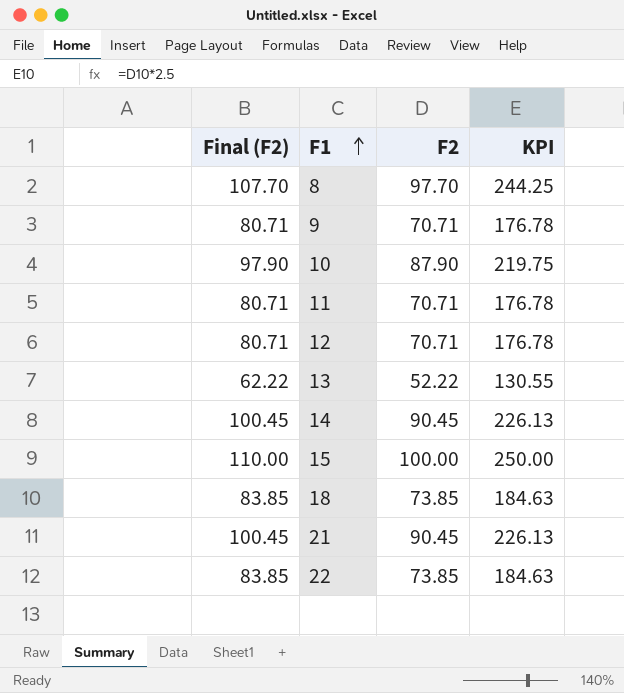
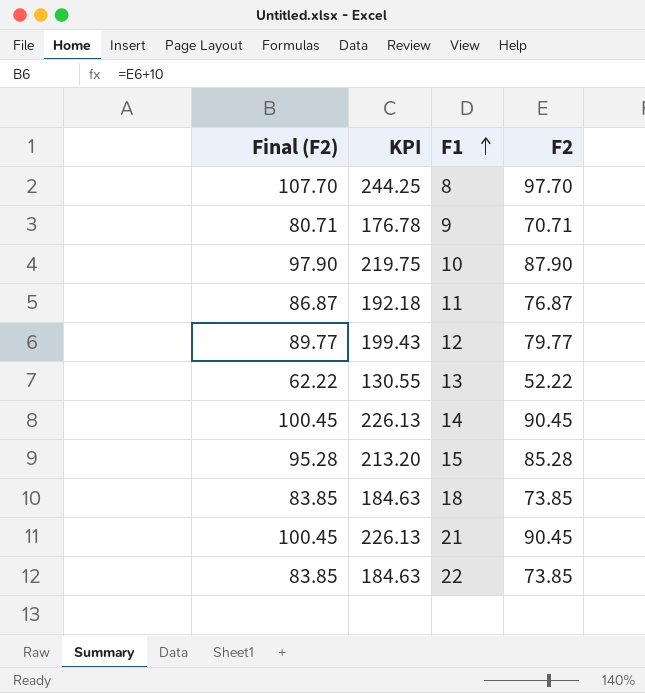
column KPI | position: 4 -> 2
11 | Final (F2): 80.71 -> 86.87
11 | KPI: 176.78 -> 192.18
11 | F2: 70.71 -> 76.87
12 | Final (F2): 80.71 -> 89.77
12 | KPI: 176.78 -> 199.43
12 | F2: 70.71 -> 79.77
15 | Final (F2): 110.00 -> 95.28
15 | KPI: 250.00 -> 213.20
15 | F2: 100.00 -> 85.28

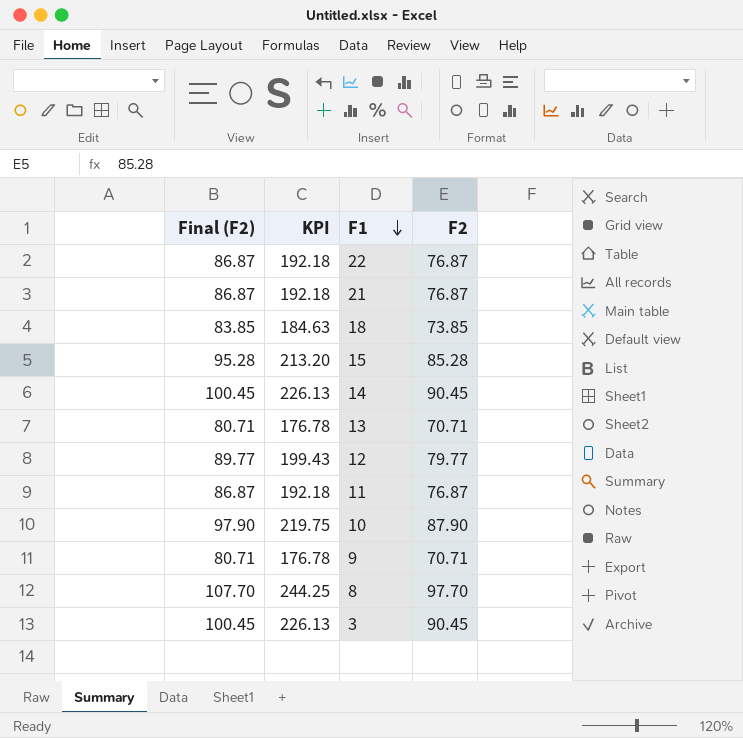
row order: F1 ascending -> F1 descending
22 | Final (F2): 83.85 -> 86.87
22 | KPI: 184.63 -> 192.18
22 | F2: 73.85 -> 76.87
21 | Final (F2): 100.45 -> 86.87
21 | KPI: 226.13 -> 192.18
21 | F2: 90.45 -> 76.87
13 | Final (F2): 62.22 -> 80.71
13 | KPI: 130.55 -> 176.78
13 | F2: 52.22 -> 70.71
row 3: none -> 100.45 | 226.13 | 90.45

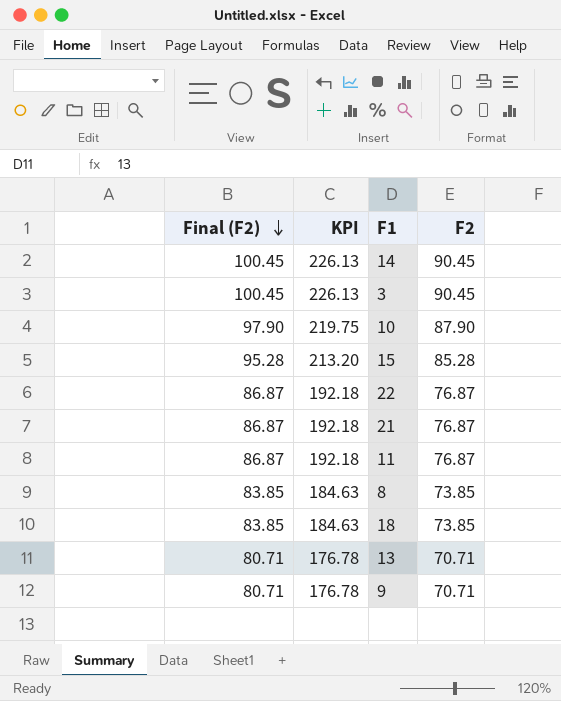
row order: F1 descending -> Final (F2) descending
row 12: 89.77 | 199.43 | 79.77 -> none
8 | Final (F2): 107.70 -> 83.85
8 | KPI: 244.25 -> 184.63
8 | F2: 97.70 -> 73.85

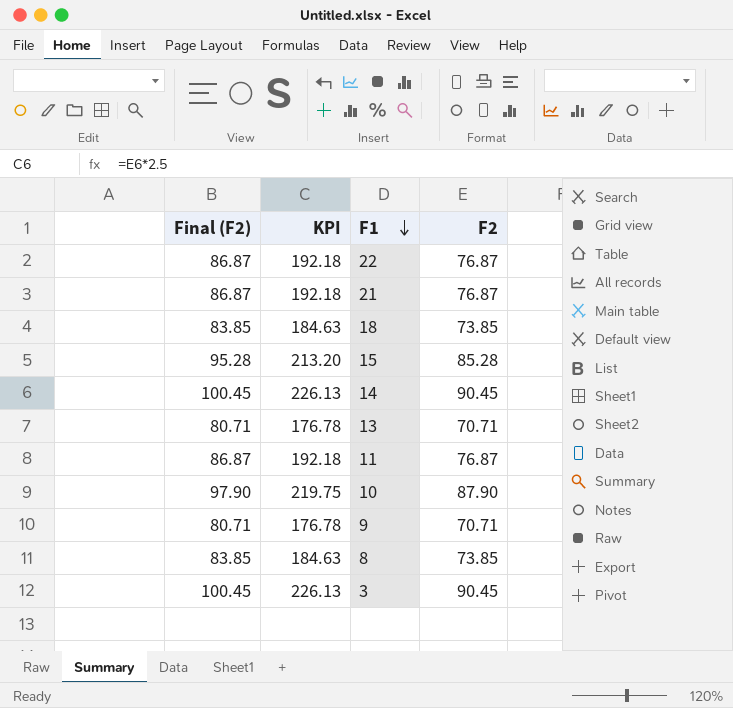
row order: Final (F2) descending -> F1 descending

